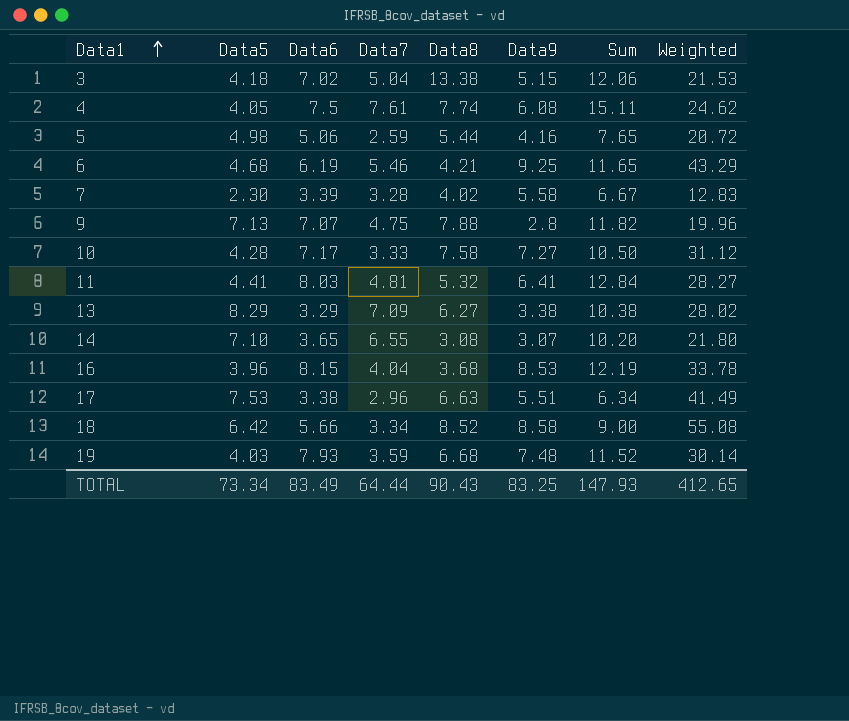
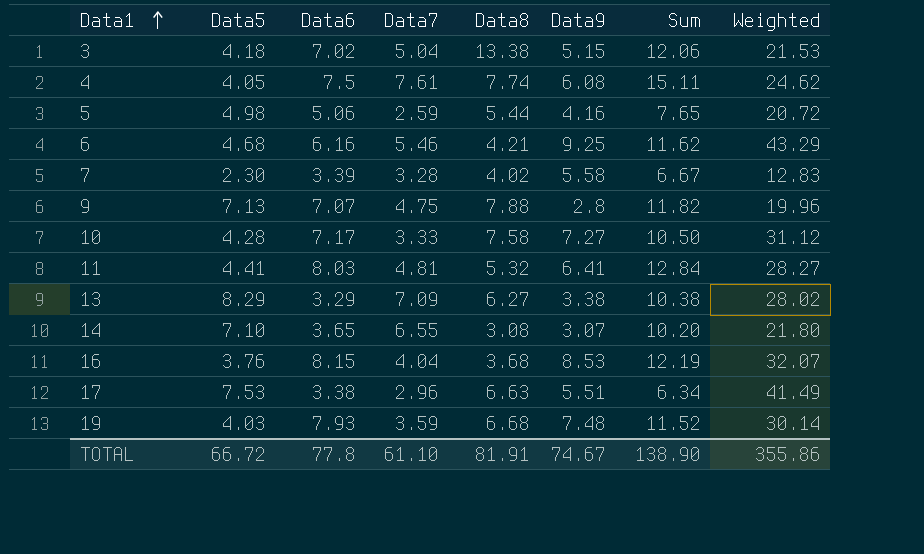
row 18: 6.42 | 5.66 | 3.34 | 8.52 | 8.58 | 9.00 | 55.08 -> none
6 | Data6: 6.19 -> 6.16
6 | Sum: 11.65 -> 11.62
16 | Data5: 3.96 -> 3.76
16 | Weighted: 33.78 -> 32.07
TOTAL | Data5: 73.34 -> 66.72
TOTAL | Data6: 83.49 -> 77.8
TOTAL | Data7: 64.44 -> 61.10
TOTAL | Data8: 90.43 -> 81.91
TOTAL | Data9: 83.25 -> 74.67
TOTAL | Sum: 147.93 -> 138.90
TOTAL | Weighted: 412.65 -> 355.86

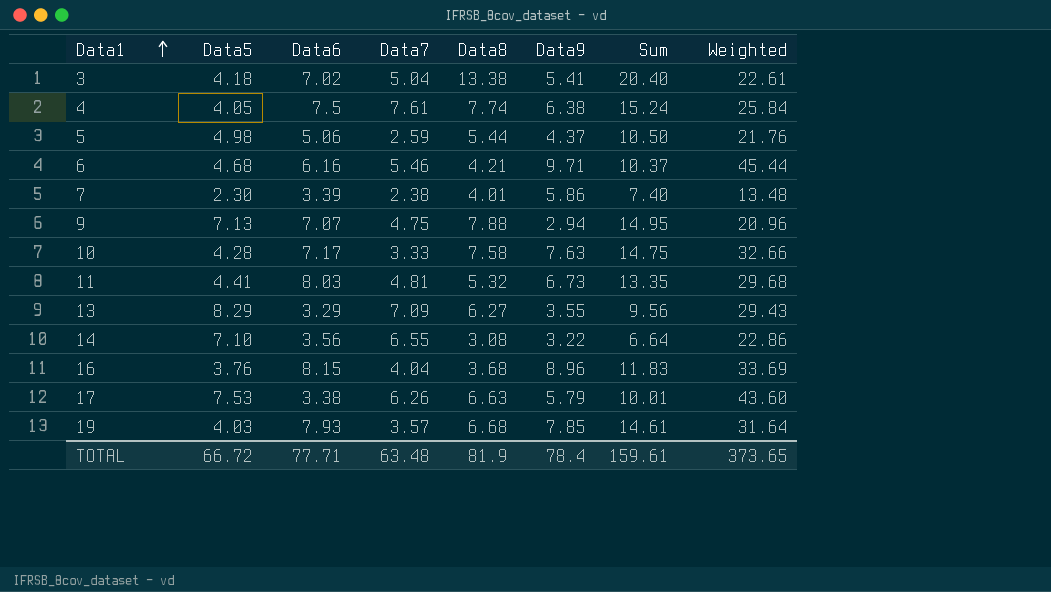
column Sum | formula: [Data6] + [Data7] -> [Data6] + [Data8]
3 | Data9: 5.15 -> 5.41
3 | Weighted: 21.53 -> 22.61
4 | Data9: 6.08 -> 6.38
4 | Weighted: 24.62 -> 25.84
5 | Data9: 4.16 -> 4.37
5 | Weighted: 20.72 -> 21.76
6 | Data9: 9.25 -> 9.71
6 | Weighted: 43.29 -> 45.44
7 | Data7: 3.28 -> 2.38
7 | Data8: 4.02 -> 4.01
7 | Data9: 5.58 -> 5.86
7 | Weighted: 12.83 -> 13.48
9 | Data9: 2.8 -> 2.94
9 | Weighted: 19.96 -> 20.96
10 | Data9: 7.27 -> 7.63
10 | Weighted: 31.12 -> 32.66
11 | Data9: 6.41 -> 6.73
11 | Weighted: 28.27 -> 29.68
13 | Data9: 3.38 -> 3.55
13 | Weighted: 28.02 -> 29.43
14 | Data6: 3.65 -> 3.56
14 | Data9: 3.07 -> 3.22
14 | Weighted: 21.80 -> 22.86
16 | Data9: 8.53 -> 8.96
16 | Weighted: 32.07 -> 33.69
17 | Data7: 2.96 -> 6.26
17 | Data9: 5.51 -> 5.79
17 | Weighted: 41.49 -> 43.60
19 | Data7: 3.59 -> 3.57
19 | Data9: 7.48 -> 7.85
19 | Weighted: 30.14 -> 31.64
TOTAL | Data6: 77.8 -> 77.71
TOTAL | Data7: 61.10 -> 63.48
TOTAL | Data8: 81.91 -> 81.9
TOTAL | Data9: 74.67 -> 78.4
TOTAL | Sum: 138.90 -> 159.61
TOTAL | Weighted: 355.86 -> 373.65

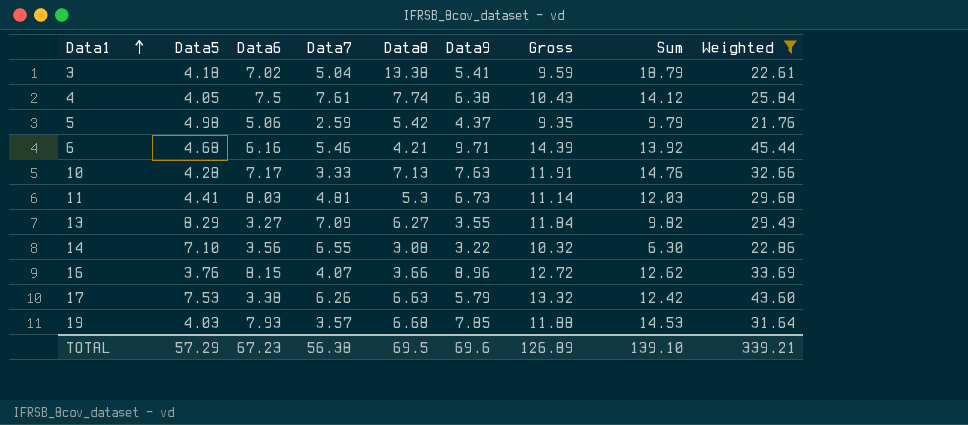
filter: none -> Weighted >= 21.76
column Gross | formula: none -> [Data5] + [Data9]
column Sum | formula: [Data6] + [Data8] -> [Data8] + [Data9]
5 | Data8: 5.44 -> 5.42
10 | Data8: 7.58 -> 7.13
11 | Data8: 5.32 -> 5.3
13 | Data6: 3.29 -> 3.27
16 | Data7: 4.04 -> 4.07
16 | Data8: 3.68 -> 3.66
TOTAL | Data5: 66.72 -> 57.29
TOTAL | Data6: 77.71 -> 67.23
TOTAL | Data7: 63.48 -> 56.38
TOTAL | Data8: 81.9 -> 69.5
TOTAL | Data9: 78.4 -> 69.6
TOTAL | Sum: 159.61 -> 139.10
TOTAL | Weighted: 373.65 -> 339.21

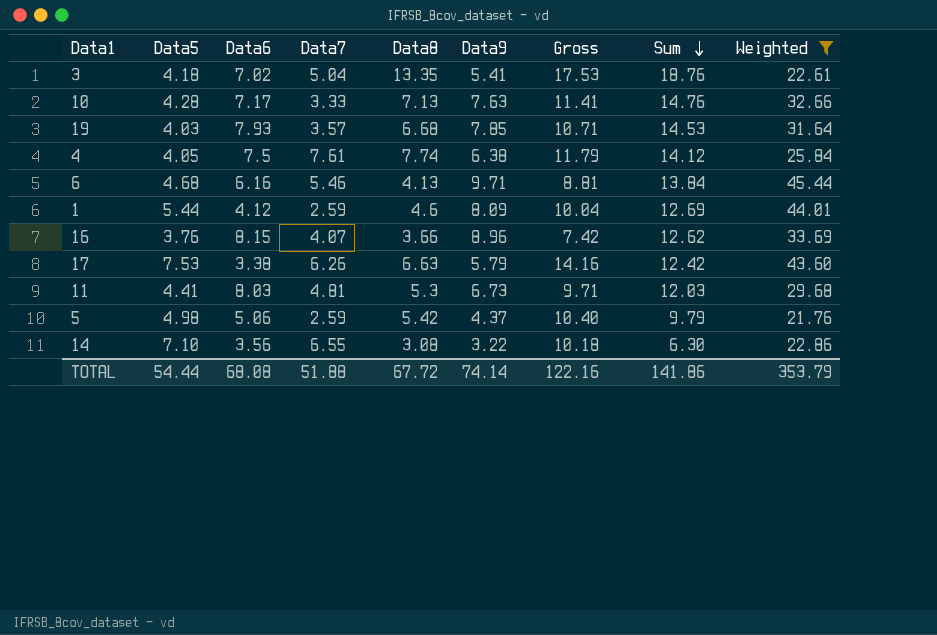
row order: Data1 ascending -> Sum descending
column Gross | formula: [Data5] + [Data9] -> [Data5] + [Data8]
row 13: 8.29 | 3.27 | 7.09 | 6.27 | 3.55 | 11.84 | 9.82 | 29.43 -> none
3 | Data8: 13.38 -> 13.35
3 | Sum: 18.79 -> 18.76
6 | Data8: 4.21 -> 4.13
6 | Sum: 13.92 -> 13.84
row 1: none -> 5.44 | 4.12 | 2.59 | 4.6 | 8.09 | 10.04 | 12.69 | 44.01
TOTAL | Data5: 57.29 -> 54.44
TOTAL | Data6: 67.23 -> 68.08
TOTAL | Data7: 56.38 -> 51.88
TOTAL | Data8: 69.5 -> 67.72
TOTAL | Data9: 69.6 -> 74.14
TOTAL | Gross: 126.89 -> 122.16
TOTAL | Sum: 139.10 -> 141.86
TOTAL | Weighted: 339.21 -> 353.79

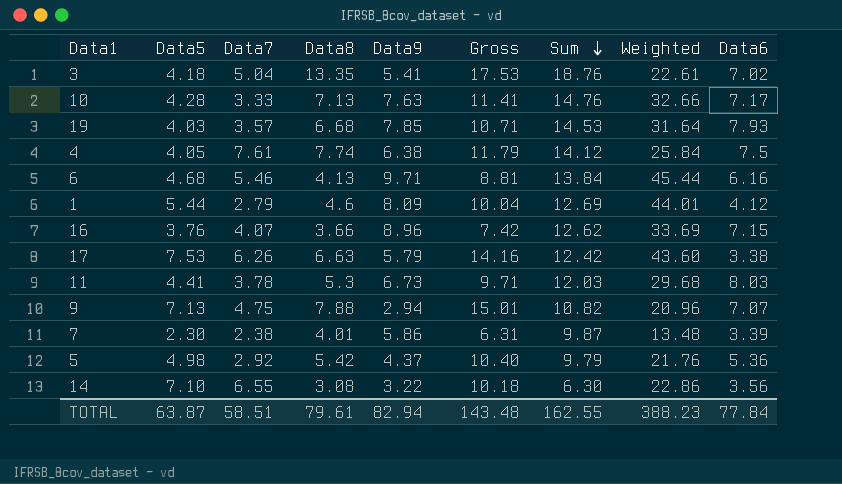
filter: Weighted >= 21.76 -> none
column Data6 | position: 3 -> 9
1 | Data7: 2.59 -> 2.79
16 | Data6: 8.15 -> 7.15
11 | Data7: 4.81 -> 3.78
5 | Data7: 2.59 -> 2.92
5 | Data6: 5.06 -> 5.36
TOTAL | Data5: 54.44 -> 63.87
TOTAL | Data7: 51.88 -> 58.51
TOTAL | Data8: 67.72 -> 79.61
TOTAL | Data9: 74.14 -> 82.94
TOTAL | Gross: 122.16 -> 143.48
TOTAL | Sum: 141.86 -> 162.55
TOTAL | Weighted: 353.79 -> 388.23
TOTAL | Data6: 68.08 -> 77.84

